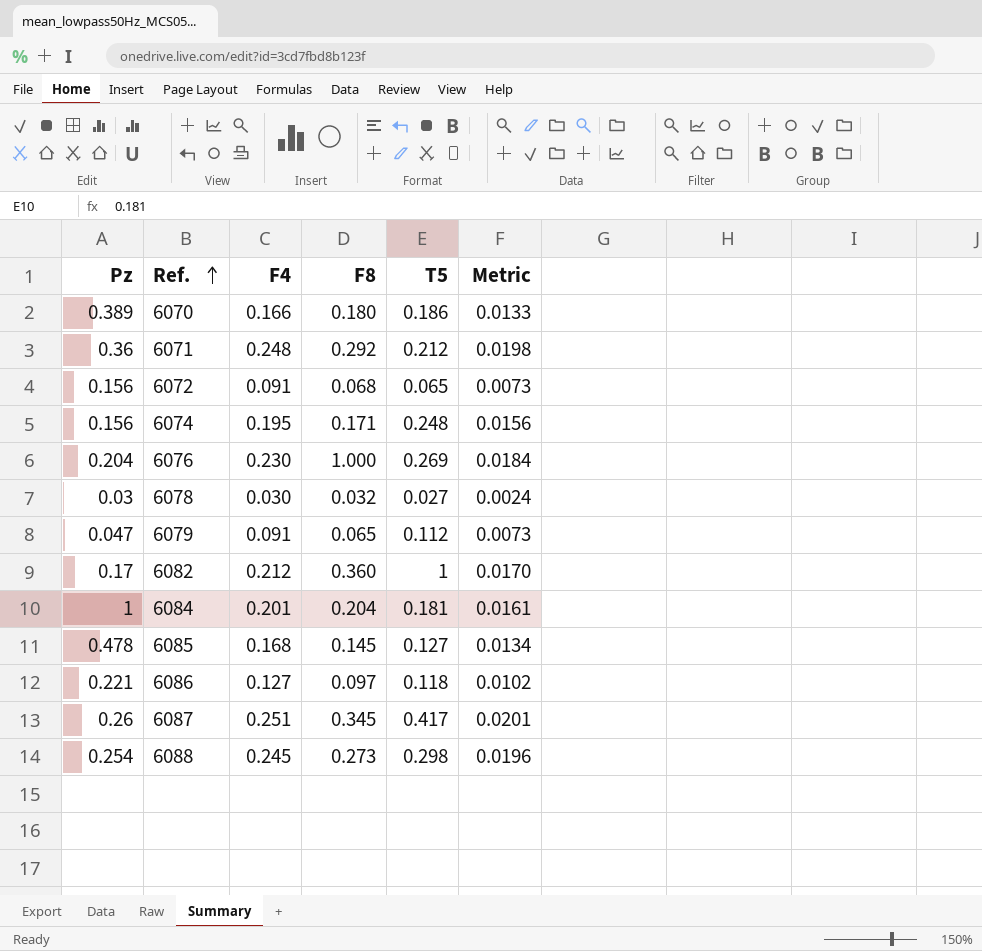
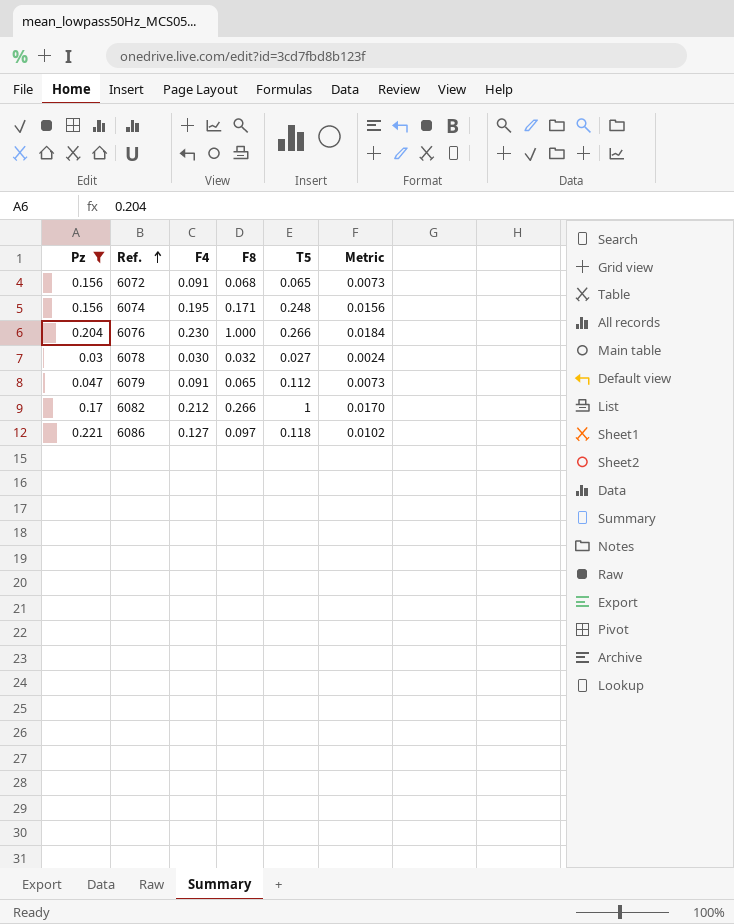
filter: none -> Pz <= 0.221
6076 | T5: 0.269 -> 0.266
6082 | F8: 0.360 -> 0.266

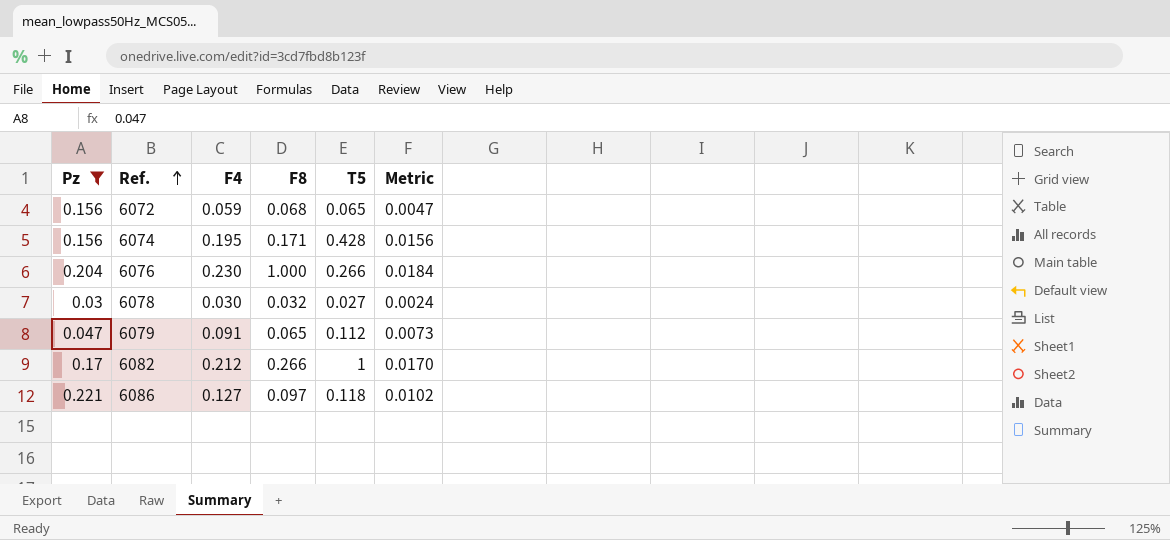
6072 | F4: 0.091 -> 0.059
6072 | Metric: 0.0073 -> 0.0047
6074 | T5: 0.248 -> 0.428

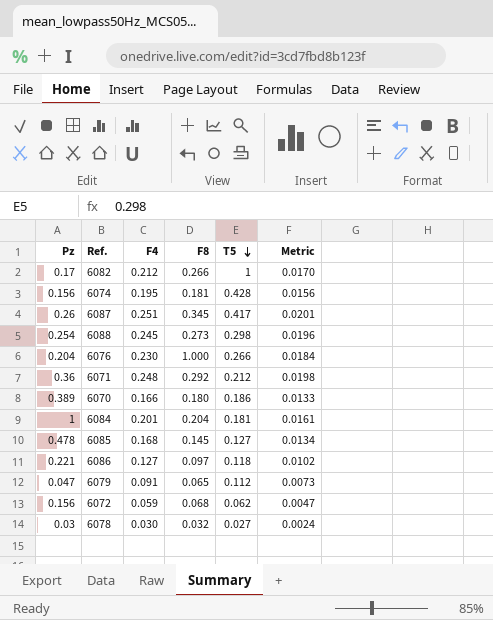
filter: Pz <= 0.221 -> none
row order: Ref. ascending -> T5 descending
6074 | F8: 0.171 -> 0.181
6072 | T5: 0.065 -> 0.062

